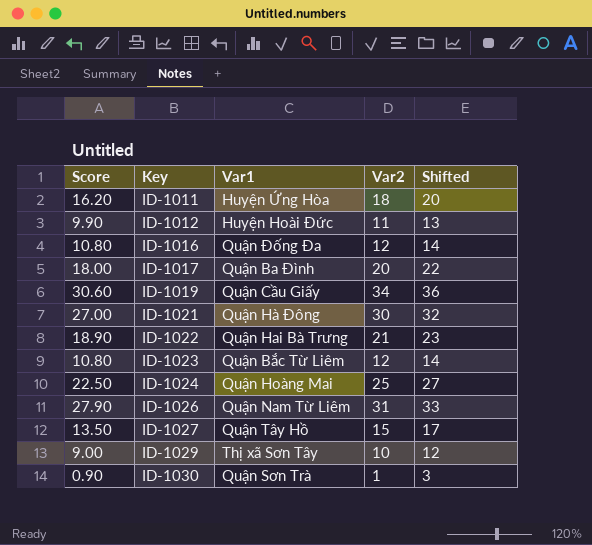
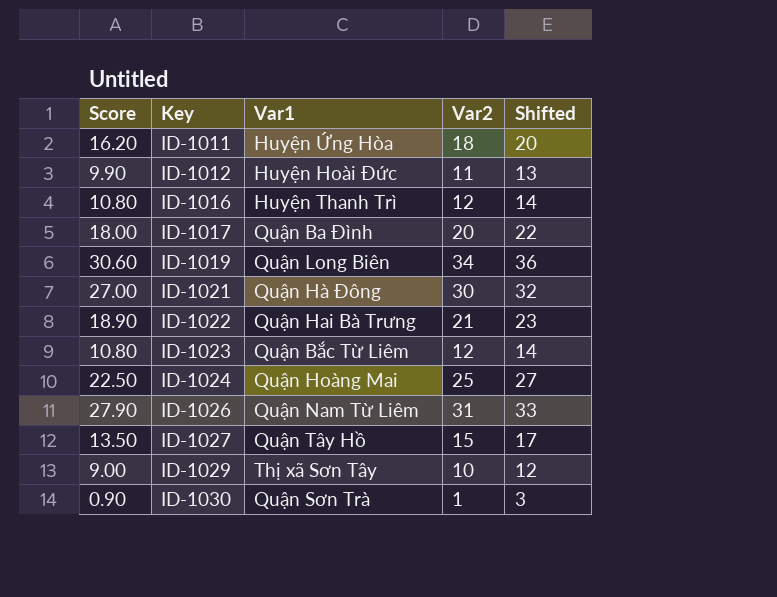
ID-1016 | Var1: Quận Đống Đa -> Huyện Thanh Trì
ID-1019 | Var1: Quận Cầu Giấy -> Quận Long Biên

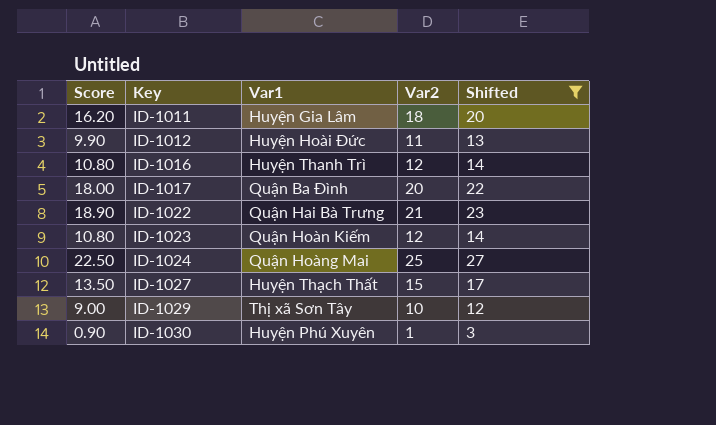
filter: none -> Shifted <= 27
ID-1011 | Var1: Huyện Ứng Hòa -> Huyện Gia Lâm
ID-1023 | Var1: Quận Bắc Từ Liêm -> Quận Hoàn Kiếm
ID-1027 | Var1: Quận Tây Hồ -> Huyện Thạch Thất
ID-1030 | Var1: Quận Sơn Trà -> Huyện Phú Xuyên

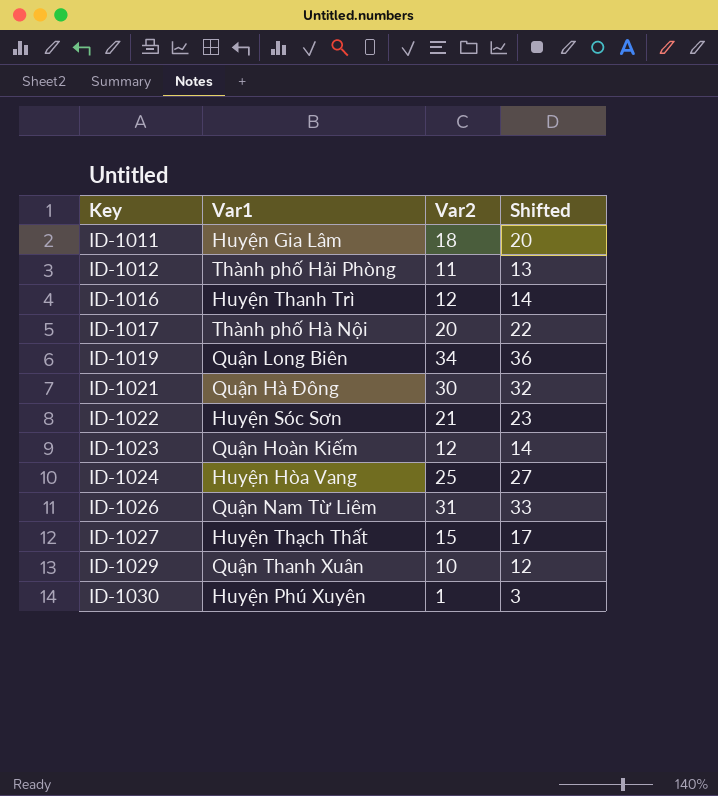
filter: Shifted <= 27 -> none
column Score | formula: [Var2] * 0.9 -> none
ID-1012 | Var1: Huyện Hoài Đức -> Thành phố Hải Phòng
ID-1017 | Var1: Quận Ba Đình -> Thành phố Hà Nội
ID-1022 | Var1: Quận Hai Bà Trưng -> Huyện Sóc Sơn
ID-1024 | Var1: Quận Hoàng Mai -> Huyện Hòa Vang
ID-1029 | Var1: Thị xã Sơn Tây -> Quận Thanh Xuân

